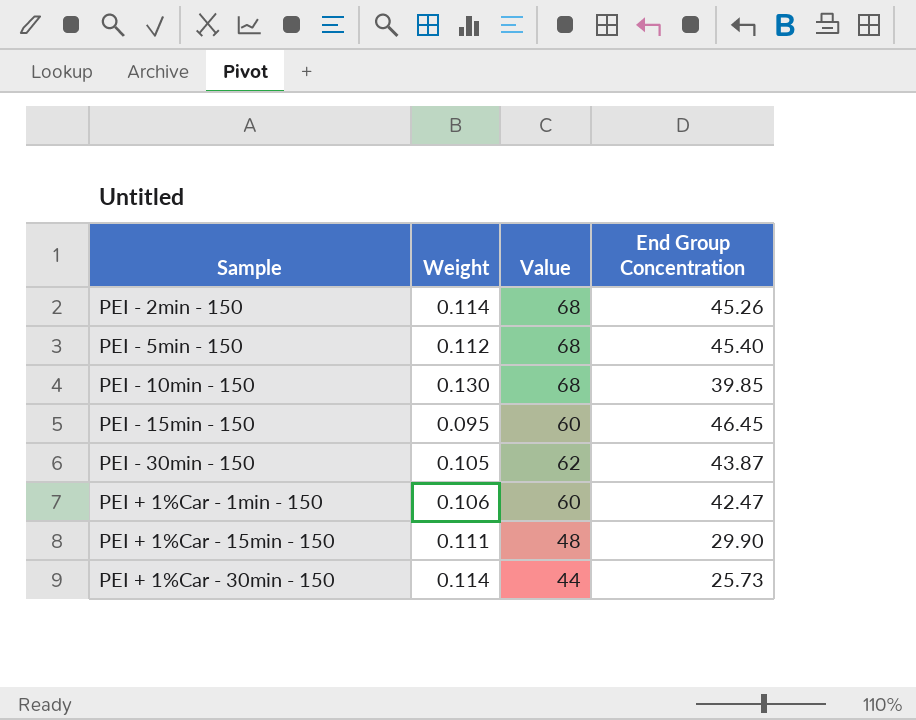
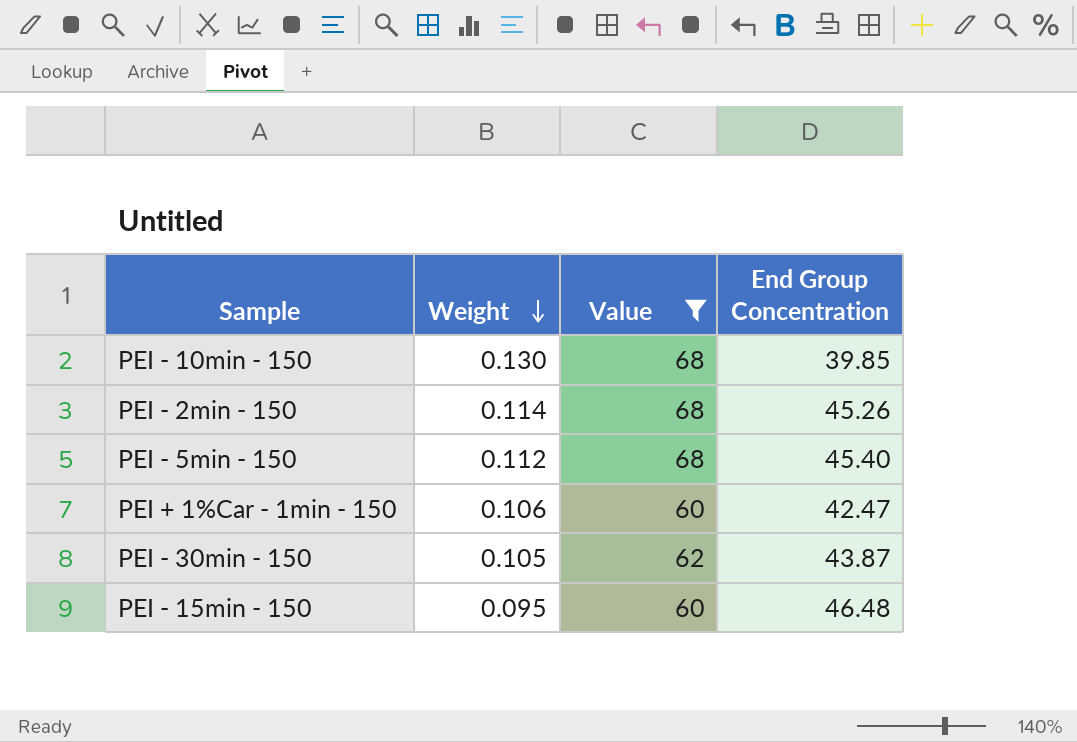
filter: none -> Value >= 60
row order: none -> Weight descending
PEI - 15min - 150 | End Group Concentration: 46.45 -> 46.48

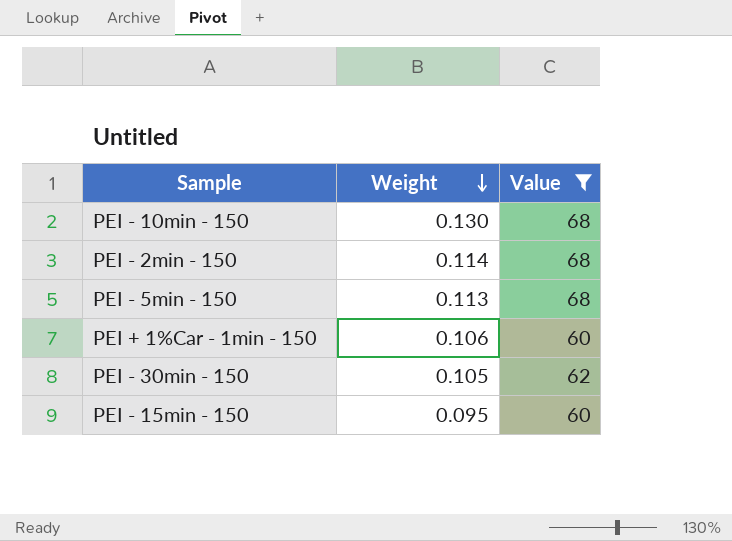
column End Group Concentration | position: 4 -> none
PEI - 5min - 150 | Weight: 0.112 -> 0.113

